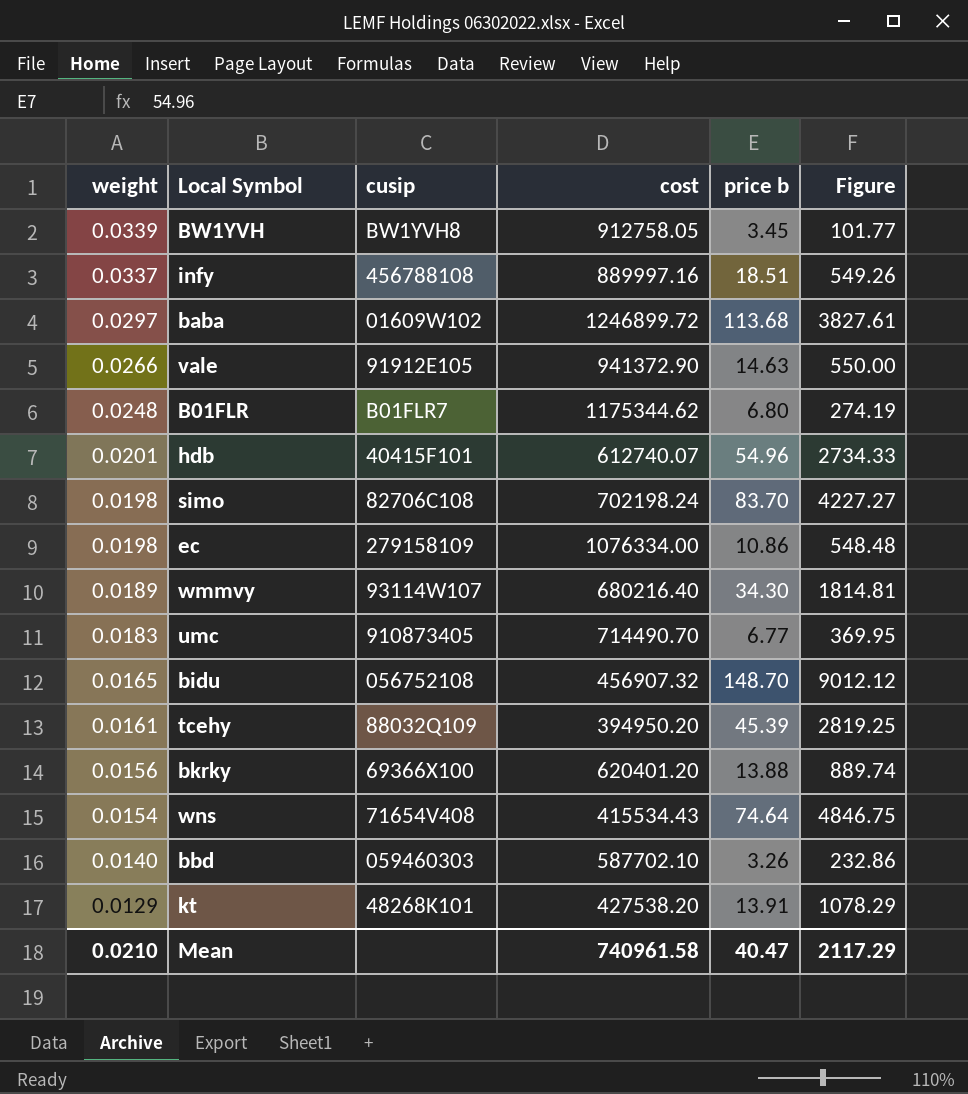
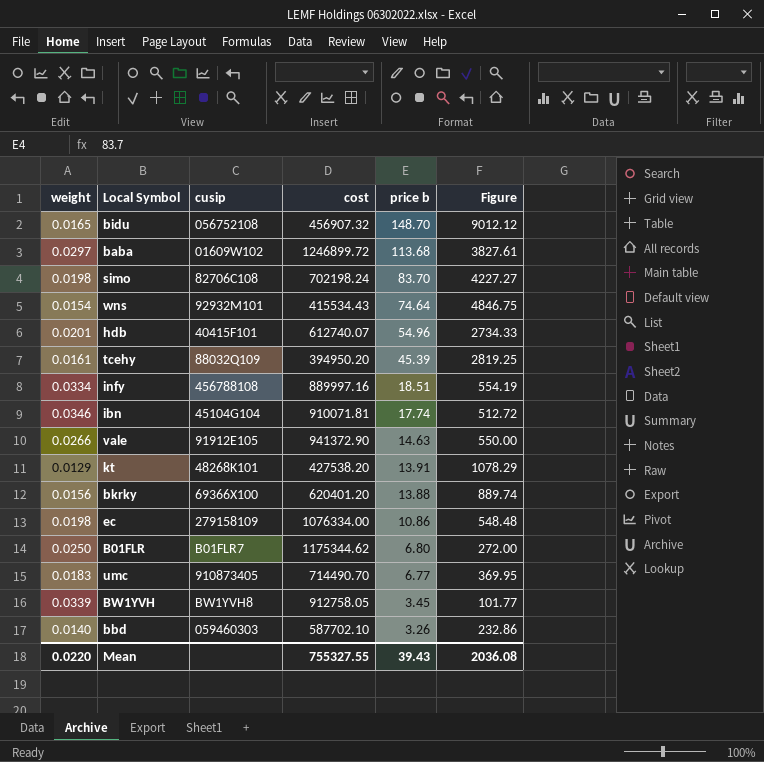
row order: weight descending -> price b descending
row wmmvy: 0.0189 | 93114W107 | 680216.40 | 34.30 | 1814.81 -> none
wns | cusip: 71654V408 -> 92932M101
infy | weight: 0.0337 -> 0.0334
infy | Figure: 549.26 -> 554.19
row ibn: none -> 0.0346 | 45104G104 | 910071.81 | 17.74 | 512.72
B01FLR | weight: 0.0248 -> 0.0250
B01FLR | Figure: 274.19 -> 272.00
Mean | weight: 0.0210 -> 0.0220
Mean | cost: 740961.58 -> 755327.55
Mean | price b: 40.47 -> 39.43
Mean | Figure: 2117.29 -> 2036.08

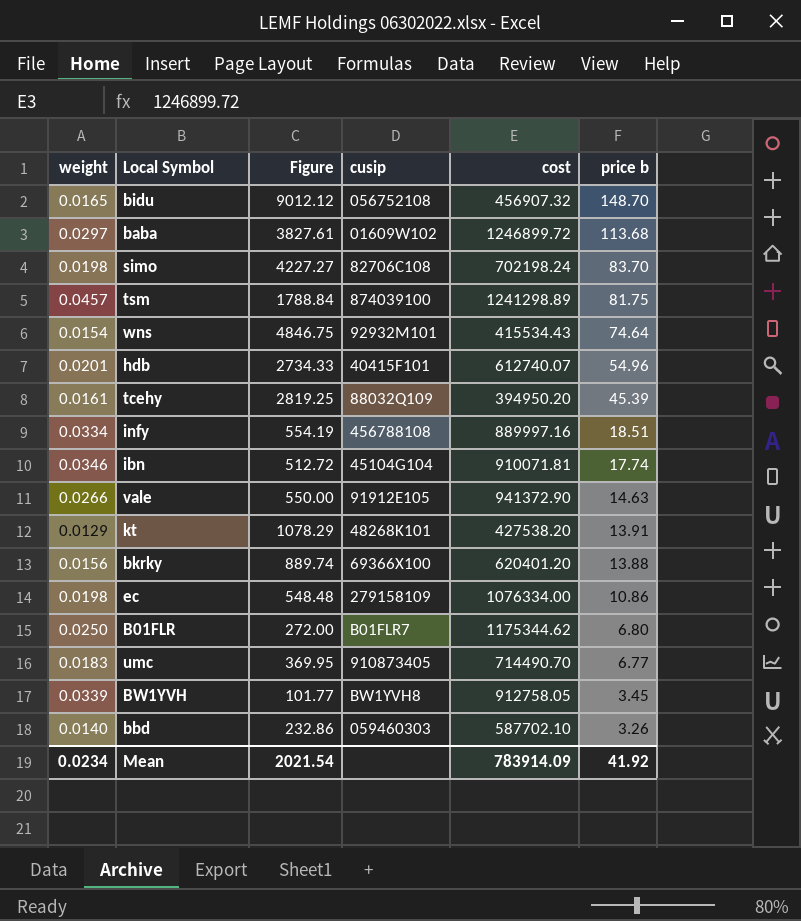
column Figure | position: 6 -> 3
row tsm: none -> 0.0457 | 1788.84 | 874039100 | 1241298.89 | 81.75
Mean | weight: 0.0220 -> 0.0234
Mean | Figure: 2036.08 -> 2021.54
Mean | cost: 755327.55 -> 783914.09
Mean | price b: 39.43 -> 41.92

